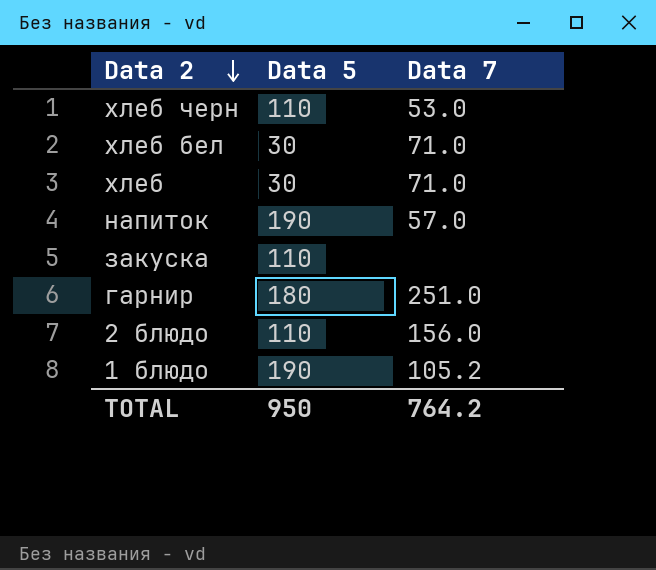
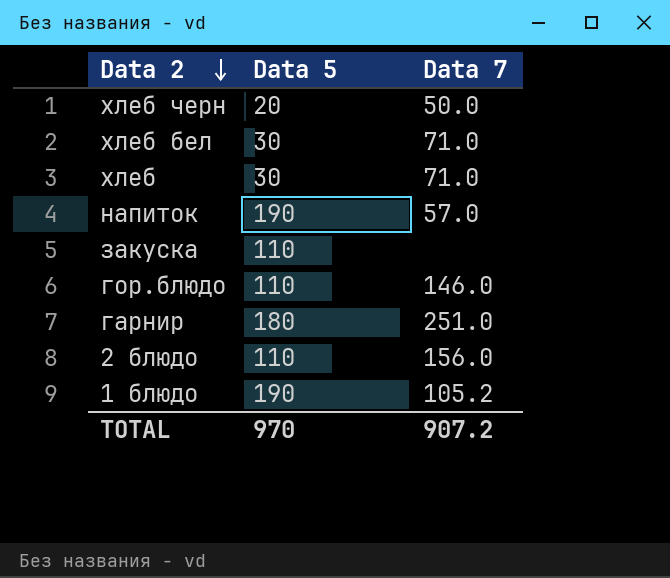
хлеб черн | Data 5: 110 -> 20
хлеб черн | Data 7: 53.0 -> 50.0
row гор.блюдо: none -> 110 | 146.0
TOTAL | Data 5: 950 -> 970
TOTAL | Data 7: 764.2 -> 907.2

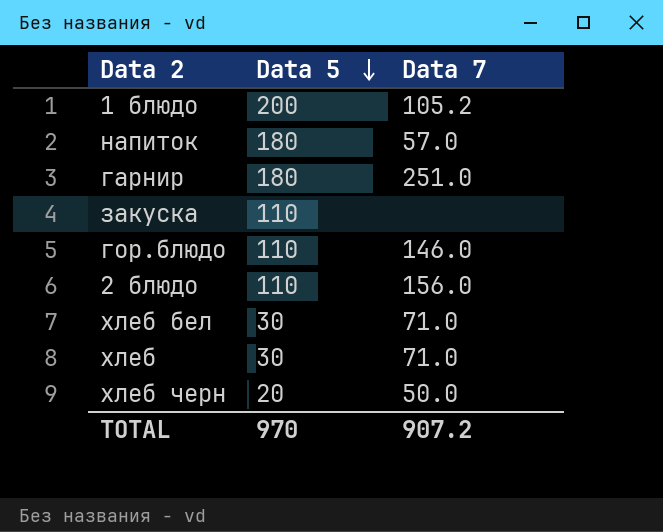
row order: Data 2 descending -> Data 5 descending
1 блюдо | Data 5: 190 -> 200
напиток | Data 5: 190 -> 180

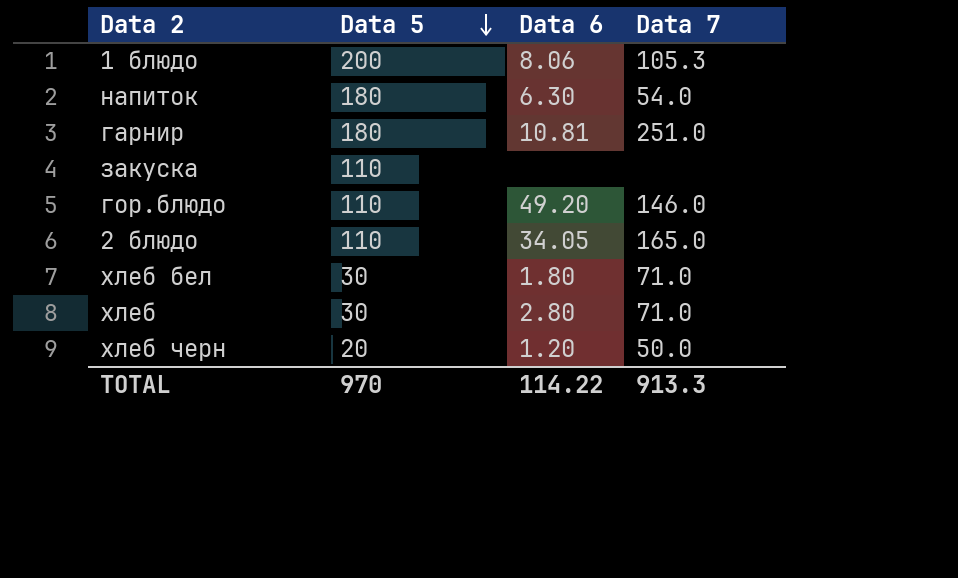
column Data 6 | position: none -> 3
1 блюдо | Data 7: 105.2 -> 105.3
напиток | Data 7: 57.0 -> 54.0
2 блюдо | Data 7: 156.0 -> 165.0
TOTAL | Data 7: 907.2 -> 913.3

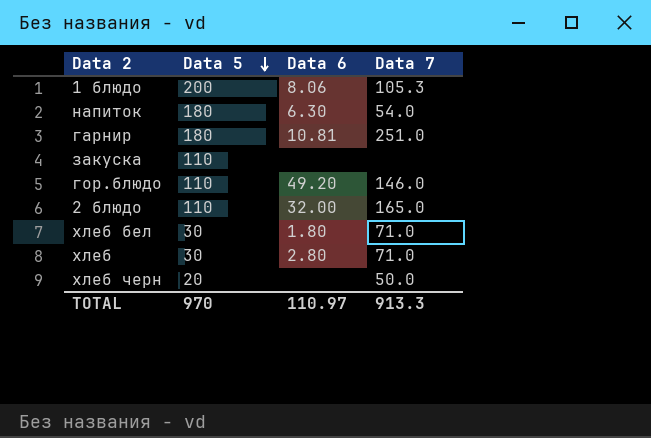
2 блюдо | Data 6: 34.05 -> 32.00
хлеб черн | Data 6: 1.20 -> none
TOTAL | Data 6: 114.22 -> 110.97

